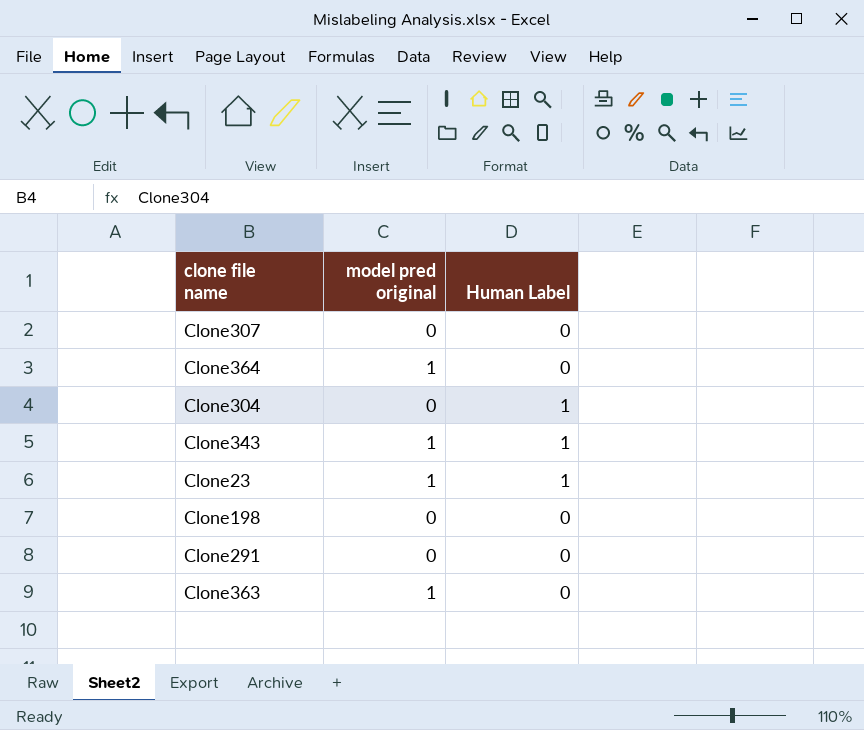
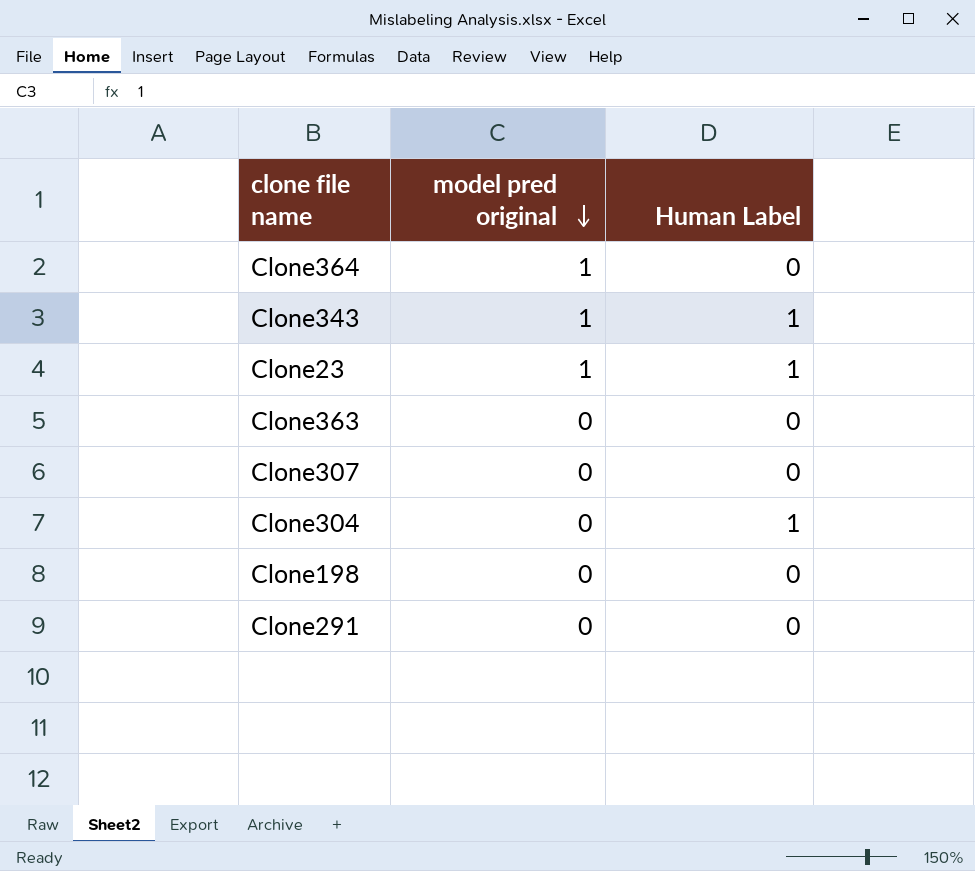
row order: none -> model pred original descending
Clone363 | model pred original: 1 -> 0

